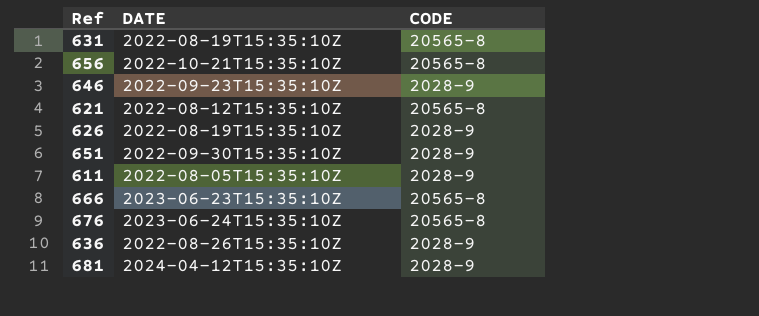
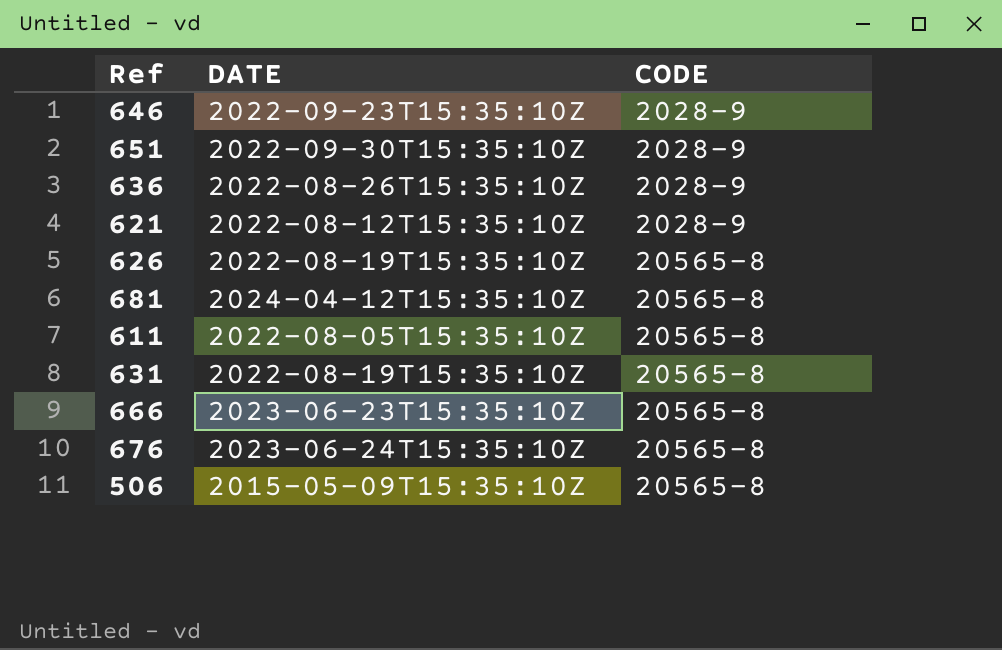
row order: none -> CODE ascending
row 656: 2022-10-21T15:35:10Z | 20565-8 -> none
621 | CODE: 20565-8 -> 2028-9
626 | CODE: 2028-9 -> 20565-8
681 | CODE: 2028-9 -> 20565-8
611 | CODE: 2028-9 -> 20565-8
row 506: none -> 2015-05-09T15:35:10Z | 20565-8

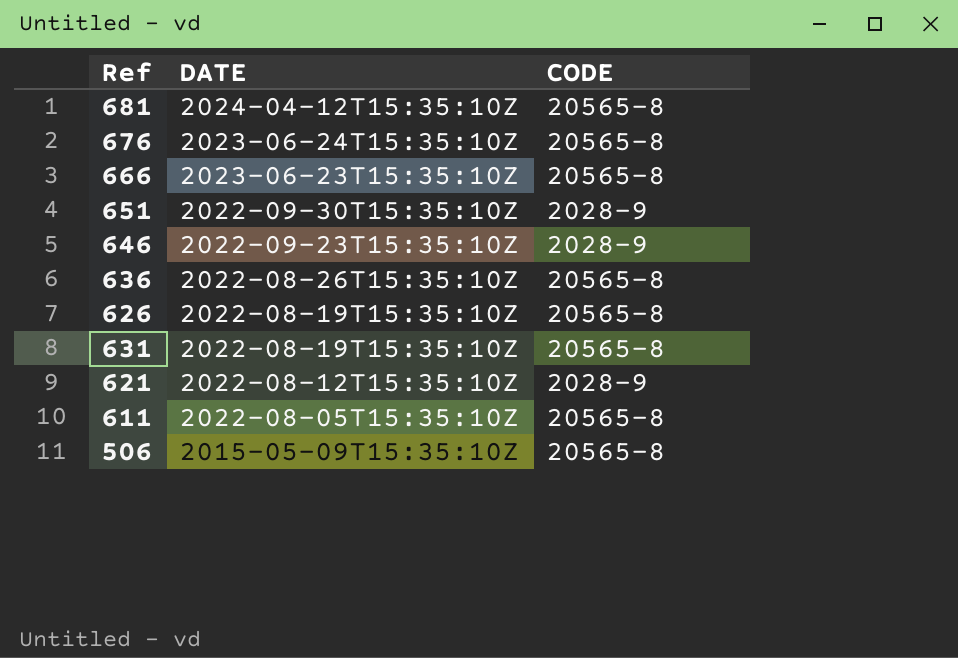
row order: CODE ascending -> DATE descending
636 | CODE: 2028-9 -> 20565-8

